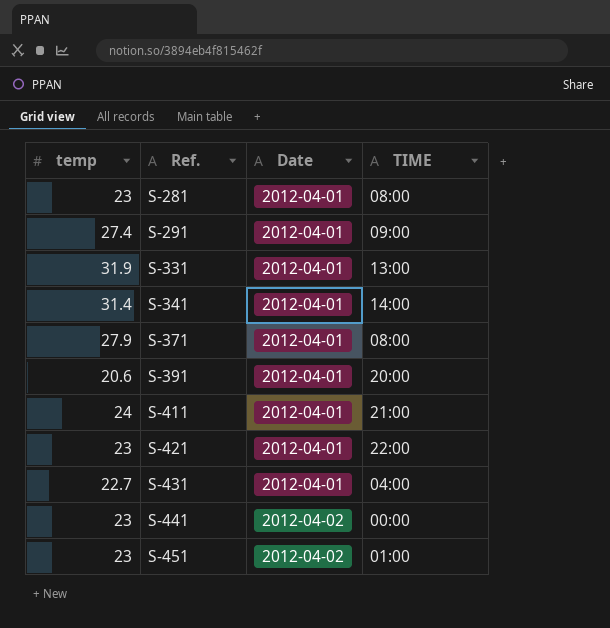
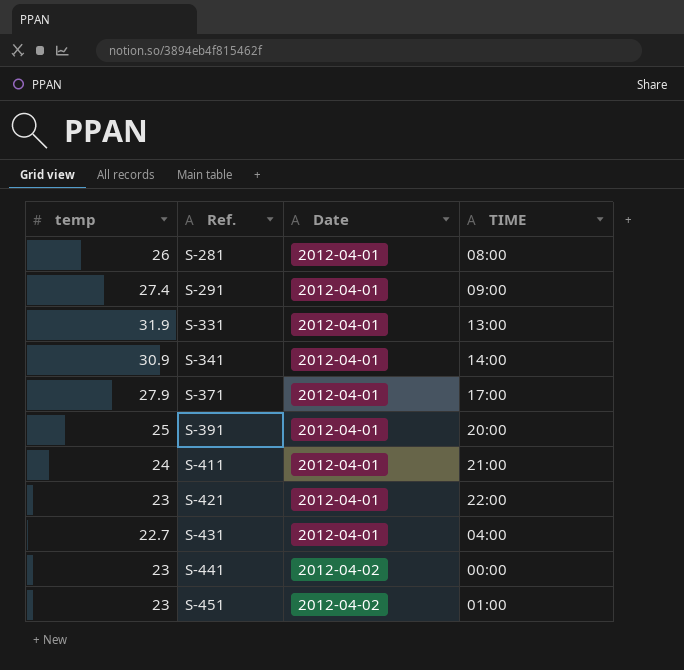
S-281 | temp: 23 -> 26
S-341 | temp: 31.4 -> 30.9
S-371 | TIME: 08:00 -> 17:00
S-391 | temp: 20.6 -> 25

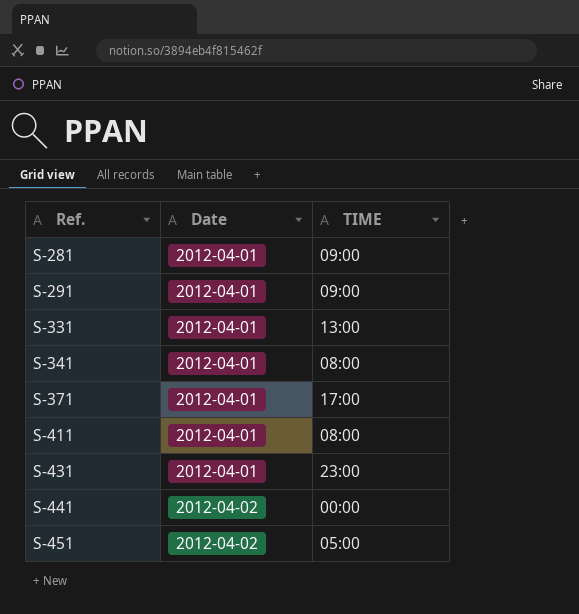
column temp | position: 1 -> none
row S-391: 25 | 2012-04-01 | 20:00 -> none
row S-421: 23 | 2012-04-01 | 22:00 -> none
S-281 | TIME: 08:00 -> 09:00
S-341 | TIME: 14:00 -> 08:00
S-411 | TIME: 21:00 -> 08:00
S-431 | TIME: 04:00 -> 23:00
S-451 | TIME: 01:00 -> 05:00

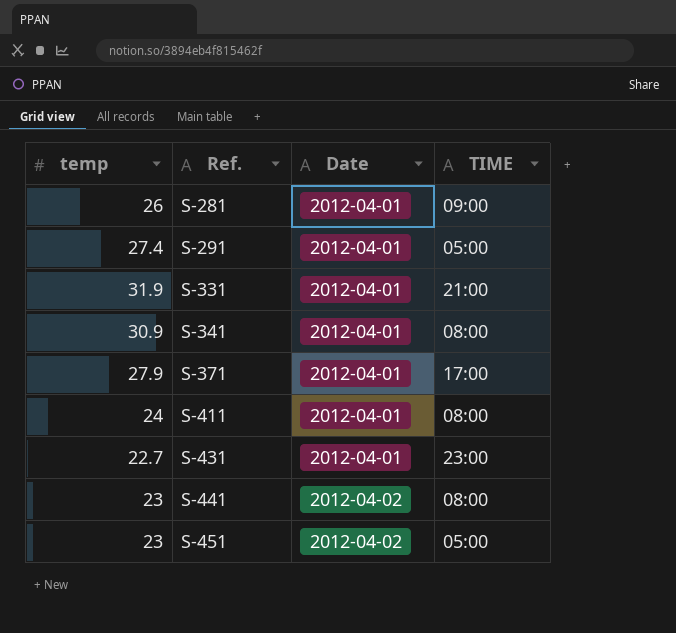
column temp | position: none -> 1
S-291 | TIME: 09:00 -> 05:00
S-331 | TIME: 13:00 -> 21:00
S-441 | TIME: 00:00 -> 08:00

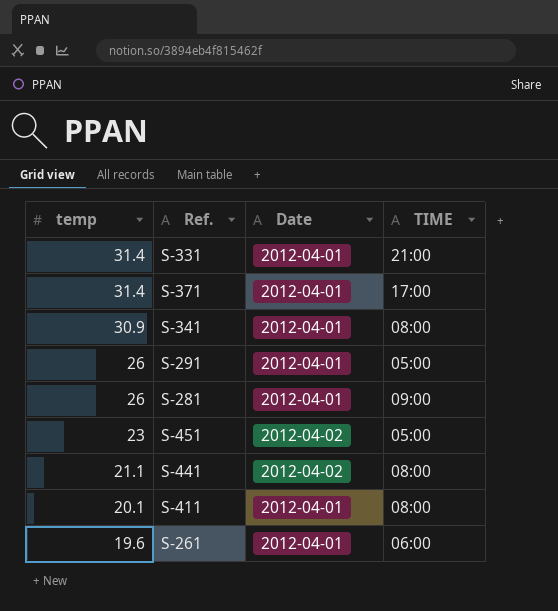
row order: Ref. ascending -> temp descending
row S-431: 22.7 | 2012-04-01 | 23:00 -> none
S-331 | temp: 31.9 -> 31.4
S-371 | temp: 27.9 -> 31.4
S-291 | temp: 27.4 -> 26
S-441 | temp: 23 -> 21.1
S-411 | temp: 24 -> 20.1
row S-261: none -> 19.6 | 2012-04-01 | 06:00

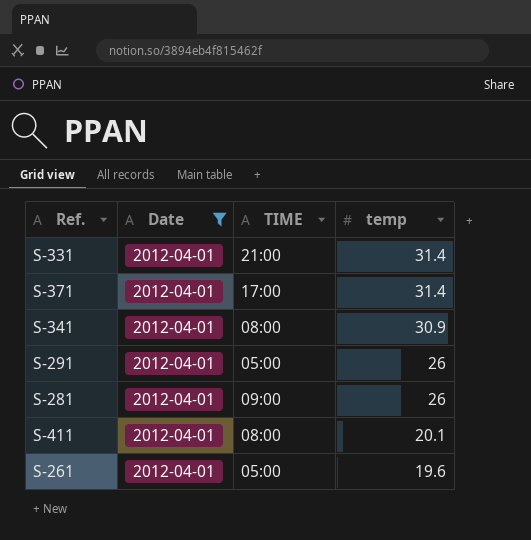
filter: none -> Date = 2012-04-01
column temp | position: 1 -> 4
S-261 | TIME: 06:00 -> 05:00

